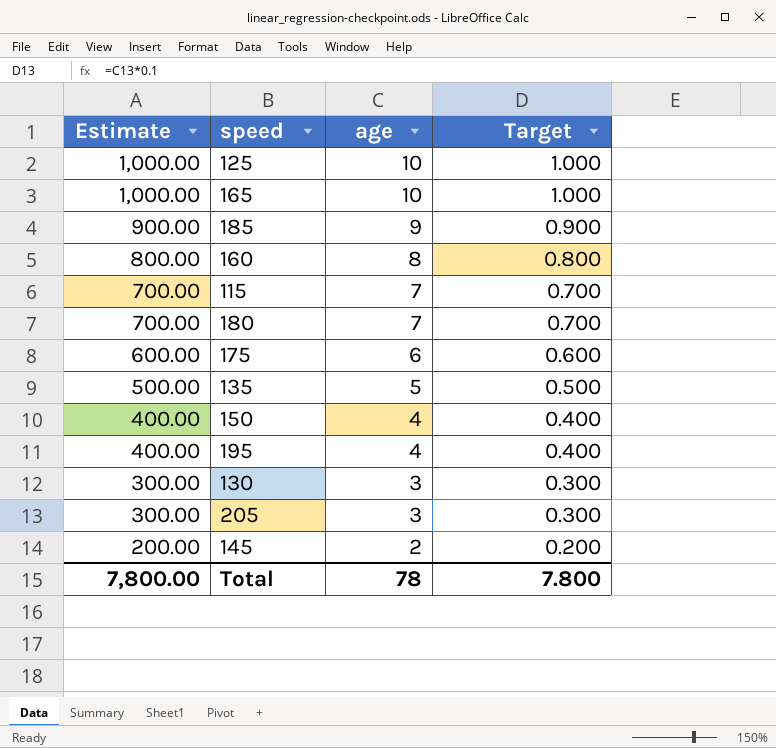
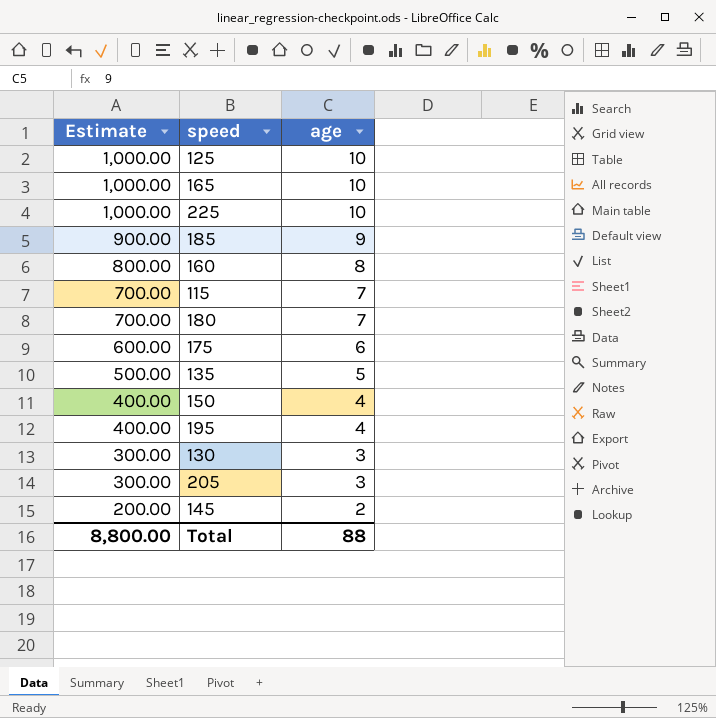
column Target | formula: [age] * 0.1 -> none
row 225: none -> 1,000.00 | 10
Total | Estimate: 7,800.00 -> 8,800.00
Total | age: 78 -> 88

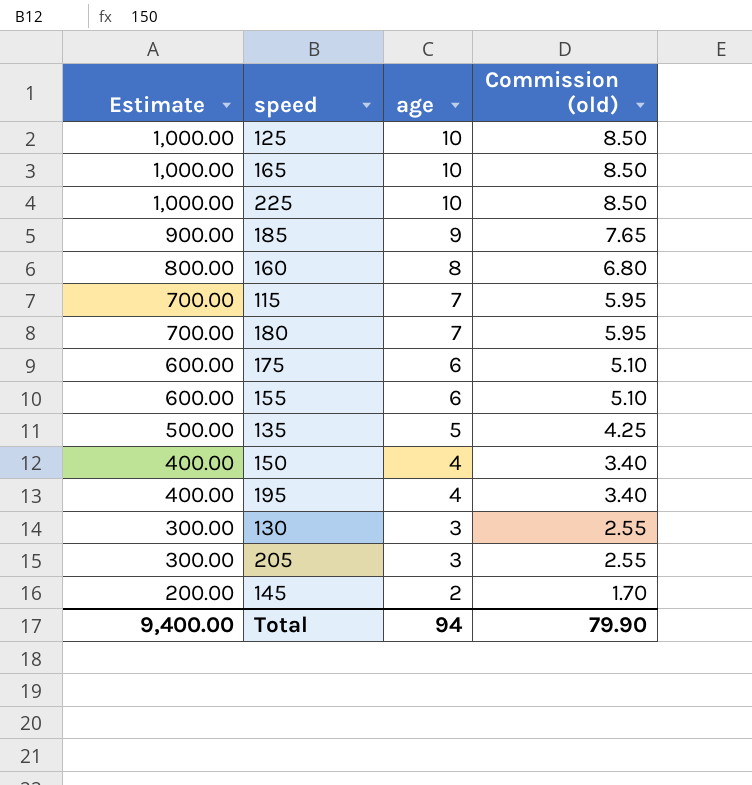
column Commission (old) | formula: none -> [age] * 0.85
row 155: none -> 600.00 | 6 | 5.10
Total | Estimate: 8,800.00 -> 9,400.00
Total | age: 88 -> 94

